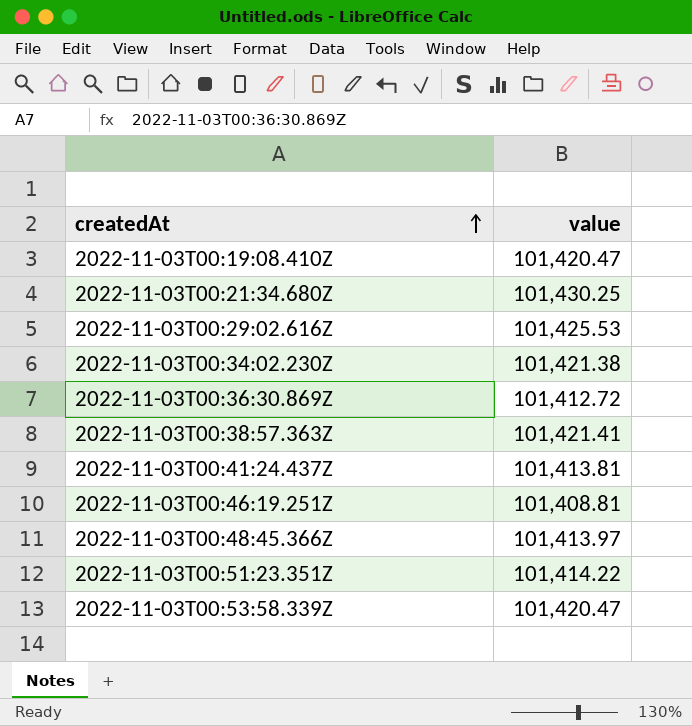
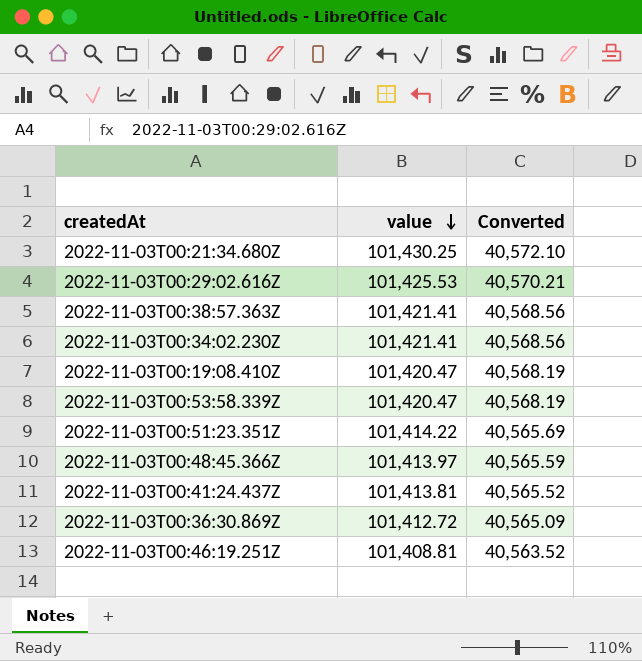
row order: createdAt ascending -> value descending
column Converted | formula: none -> [value] * 0.4
2022-11-03T00:34:02.230Z | value: 101,421.38 -> 101,421.41

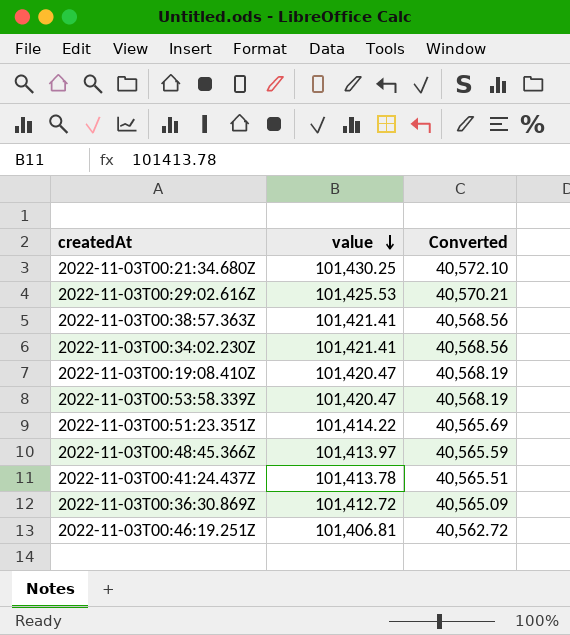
2022-11-03T00:41:24.437Z | value: 101,413.81 -> 101,413.78
2022-11-03T00:41:24.437Z | Converted: 40,565.52 -> 40,565.51
2022-11-03T00:46:19.251Z | value: 101,408.81 -> 101,406.81
2022-11-03T00:46:19.251Z | Converted: 40,563.52 -> 40,562.72

